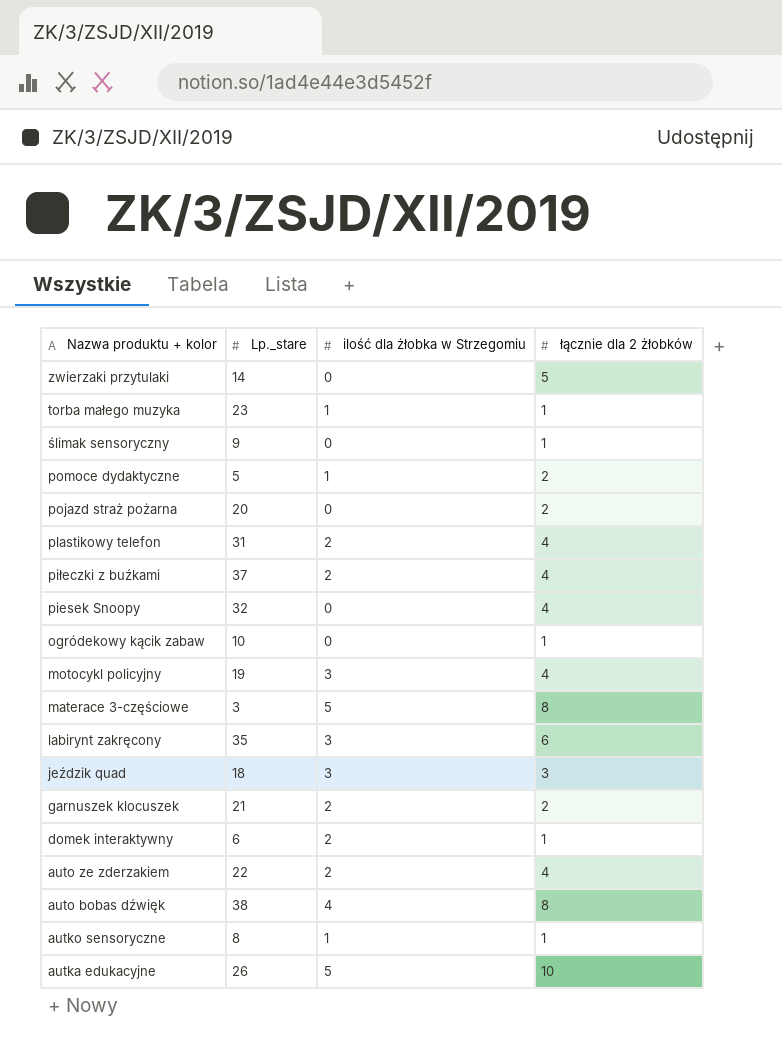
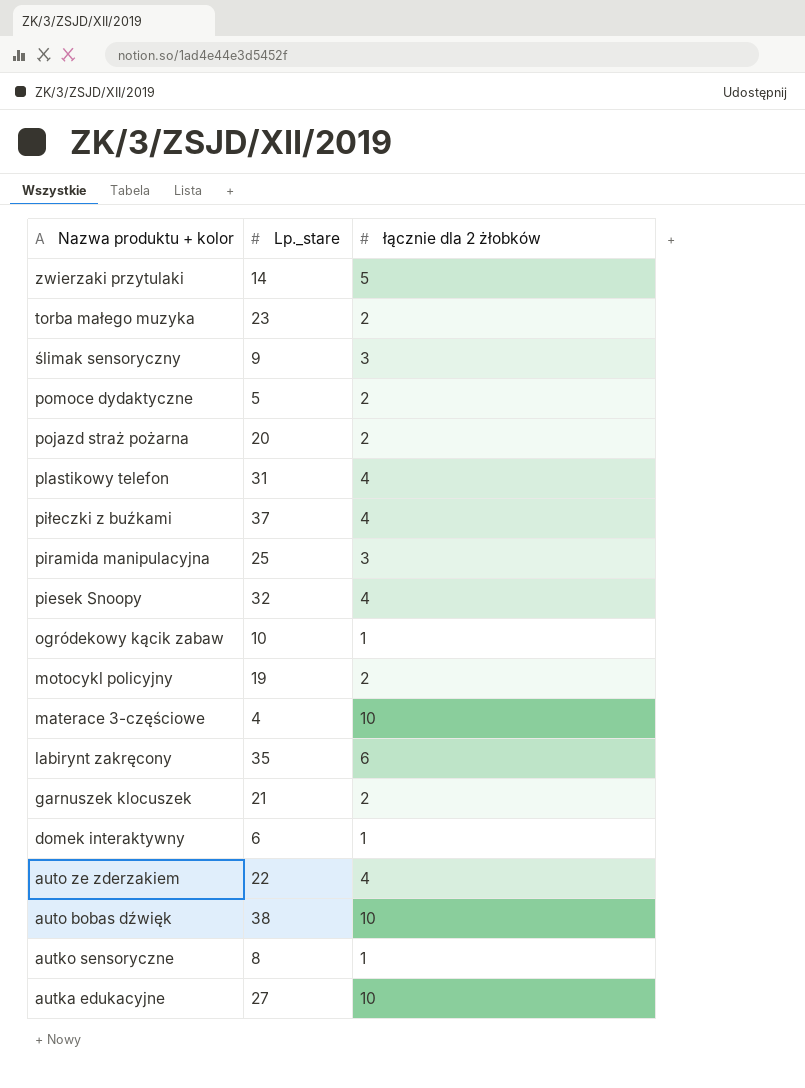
column ilość dla żłobka w Strzegomiu | position: 3 -> none
row jeździk quad: 18 | 3 | 3 -> none
torba małego muzyka | łącznie dla 2 żłobków: 1 -> 2
ślimak sensoryczny | łącznie dla 2 żłobków: 1 -> 3
row piramida manipulacyjna: none -> 25 | 3
motocykl policyjny | łącznie dla 2 żłobków: 4 -> 2
materace 3-częściowe | Lp._stare: 3 -> 4
materace 3-częściowe | łącznie dla 2 żłobków: 8 -> 10
auto bobas dźwięk | łącznie dla 2 żłobków: 8 -> 10
autka edukacyjne | Lp._stare: 26 -> 27

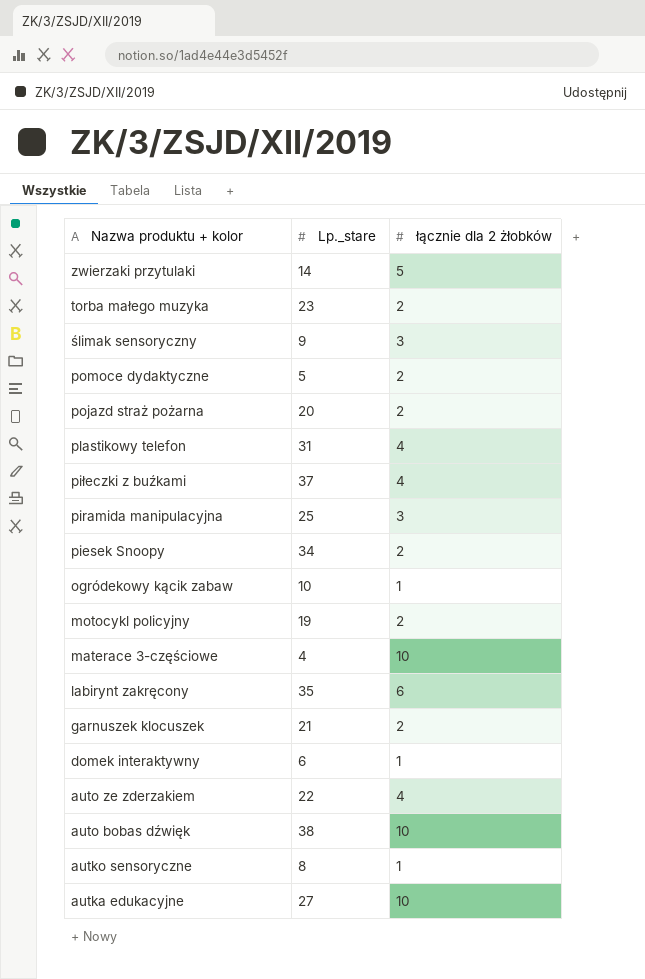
piesek Snoopy | Lp._stare: 32 -> 34
piesek Snoopy | łącznie dla 2 żłobków: 4 -> 2

